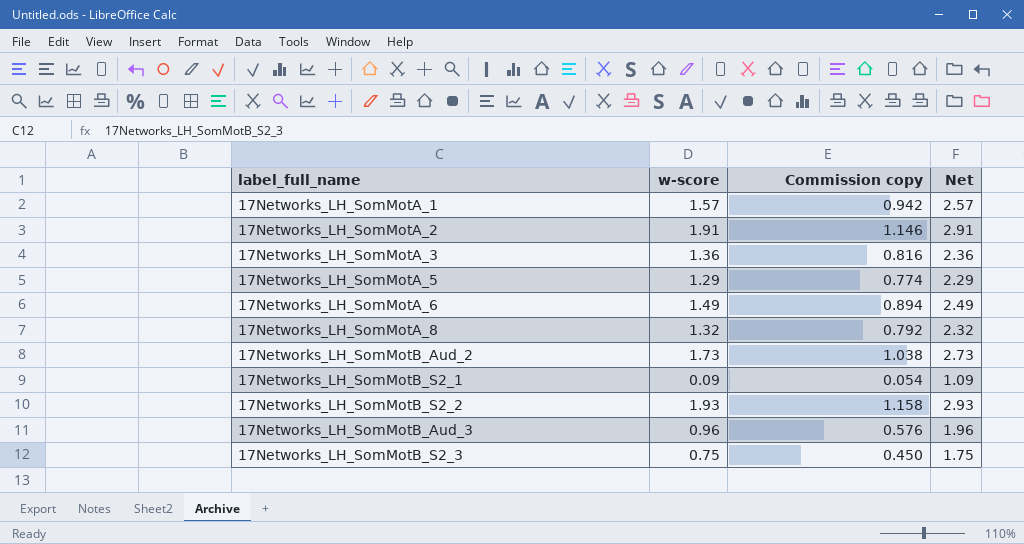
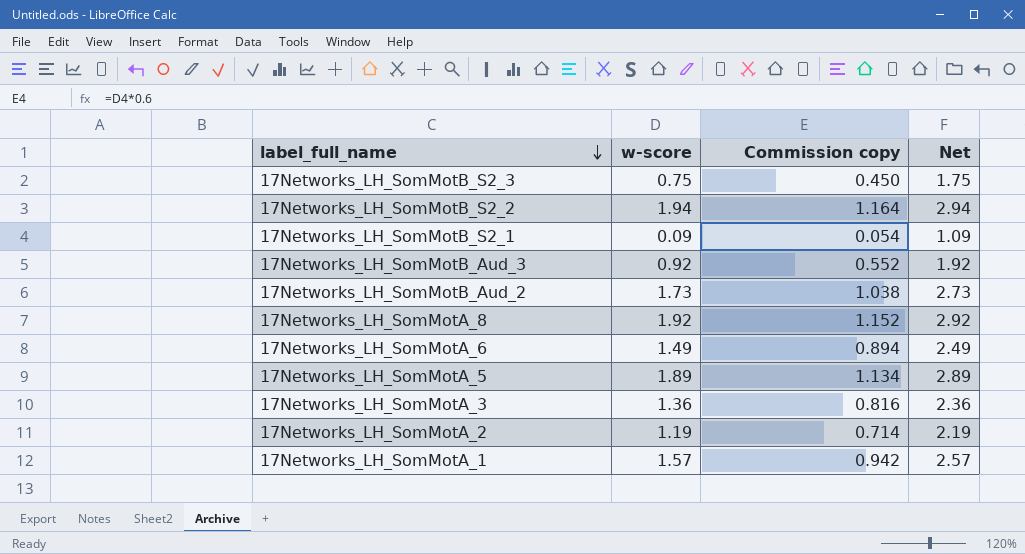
row order: none -> label_full_name descending
17Networks_LH_SomMotB_S2_2 | w-score: 1.93 -> 1.94
17Networks_LH_SomMotB_S2_2 | Commission copy: 1.158 -> 1.164
17Networks_LH_SomMotB_S2_2 | Net: 2.93 -> 2.94
17Networks_LH_SomMotB_Aud_3 | w-score: 0.96 -> 0.92
17Networks_LH_SomMotB_Aud_3 | Commission copy: 0.576 -> 0.552
17Networks_LH_SomMotB_Aud_3 | Net: 1.96 -> 1.92
17Networks_LH_SomMotA_8 | w-score: 1.32 -> 1.92
17Networks_LH_SomMotA_8 | Commission copy: 0.792 -> 1.152
17Networks_LH_SomMotA_8 | Net: 2.32 -> 2.92
17Networks_LH_SomMotA_5 | w-score: 1.29 -> 1.89
17Networks_LH_SomMotA_5 | Commission copy: 0.774 -> 1.134
17Networks_LH_SomMotA_5 | Net: 2.29 -> 2.89
17Networks_LH_SomMotA_2 | w-score: 1.91 -> 1.19
17Networks_LH_SomMotA_2 | Commission copy: 1.146 -> 0.714
17Networks_LH_SomMotA_2 | Net: 2.91 -> 2.19

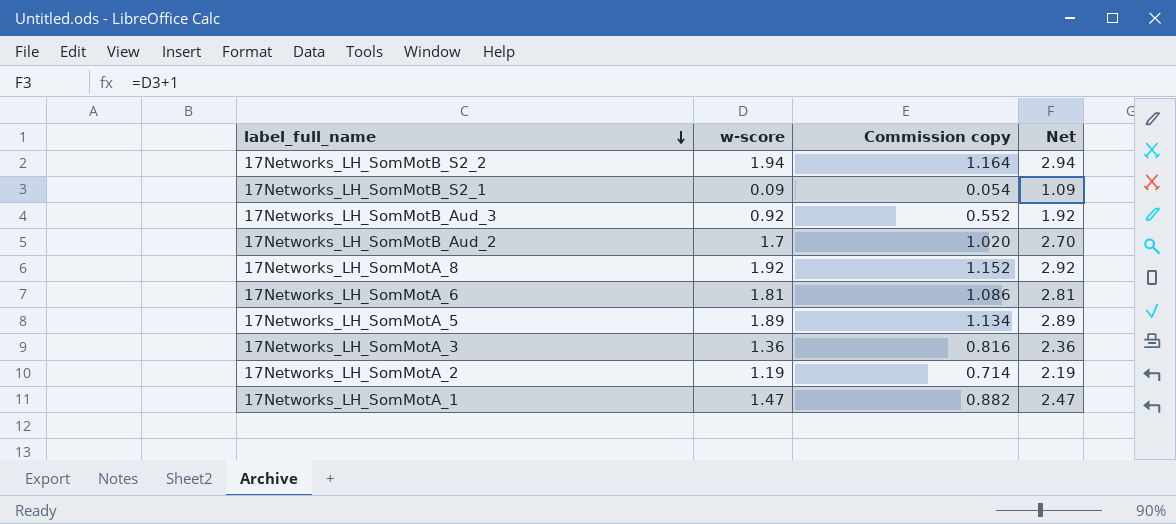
row 17Networks_LH_SomMotB_S2_3: 0.75 | 0.450 | 1.75 -> none
17Networks_LH_SomMotB_Aud_2 | w-score: 1.73 -> 1.7
17Networks_LH_SomMotB_Aud_2 | Commission copy: 1.038 -> 1.020
17Networks_LH_SomMotB_Aud_2 | Net: 2.73 -> 2.70
17Networks_LH_SomMotA_6 | w-score: 1.49 -> 1.81
17Networks_LH_SomMotA_6 | Commission copy: 0.894 -> 1.086
17Networks_LH_SomMotA_6 | Net: 2.49 -> 2.81
17Networks_LH_SomMotA_1 | w-score: 1.57 -> 1.47
17Networks_LH_SomMotA_1 | Commission copy: 0.942 -> 0.882
17Networks_LH_SomMotA_1 | Net: 2.57 -> 2.47

